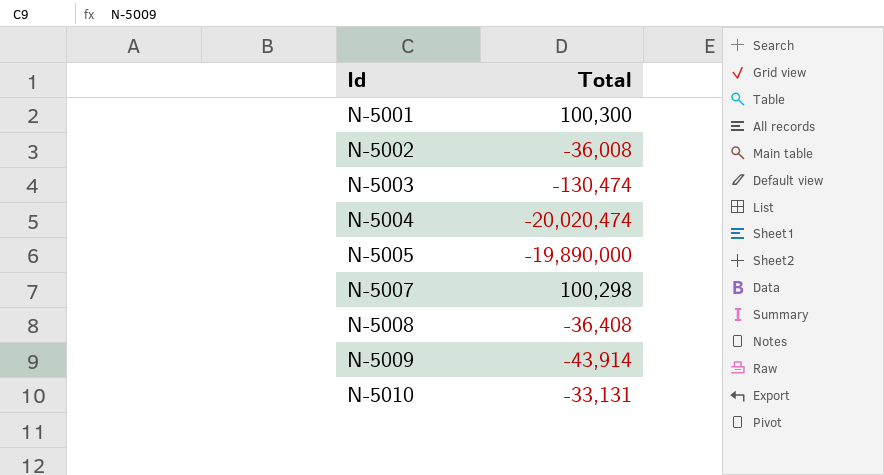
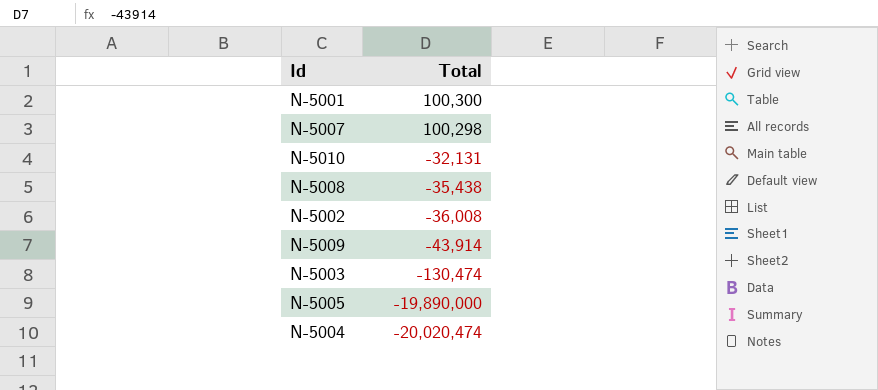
row order: Id ascending -> Total descending
N-5010 | Total: -33,131 -> -32,131
N-5008 | Total: -36,408 -> -35,438

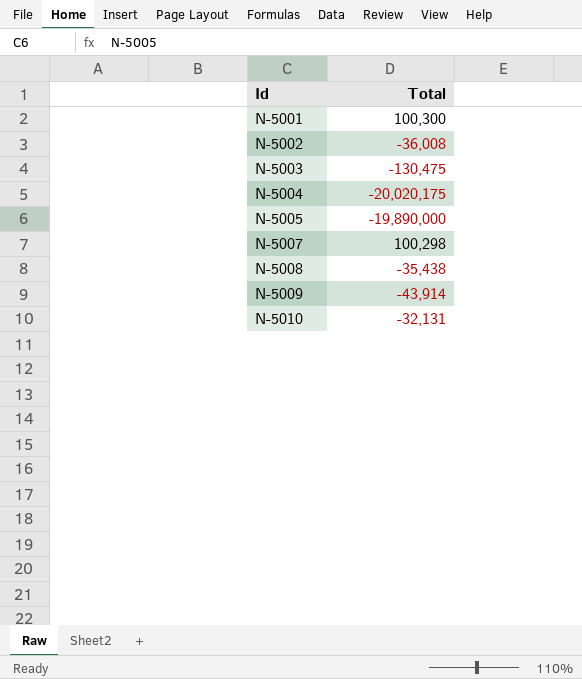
row order: Total descending -> Id ascending
N-5003 | Total: -130,474 -> -130,475
N-5004 | Total: -20,020,474 -> -20,020,175

